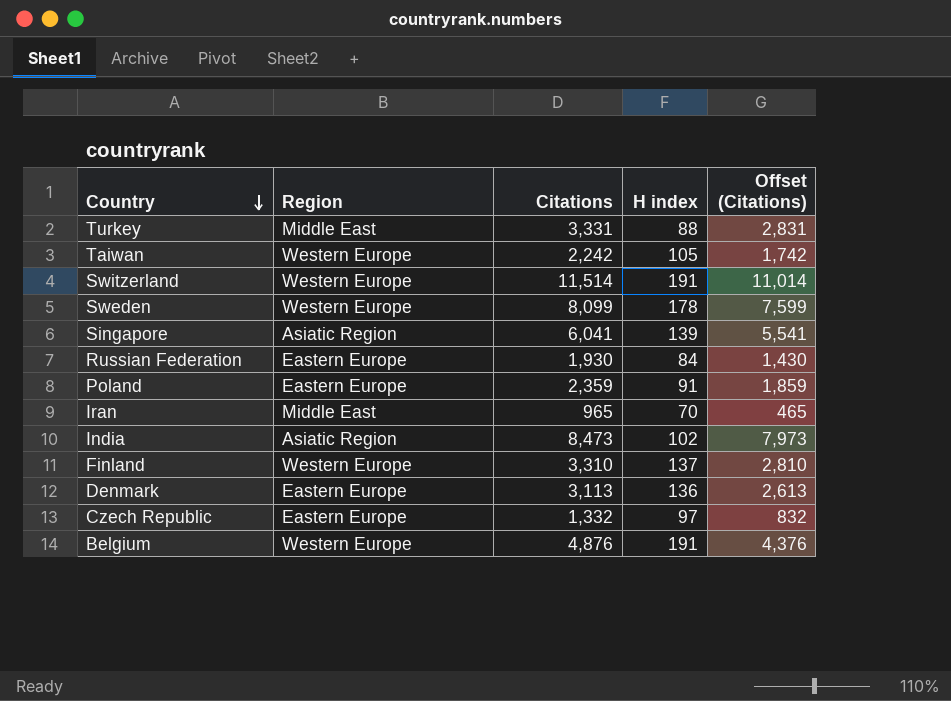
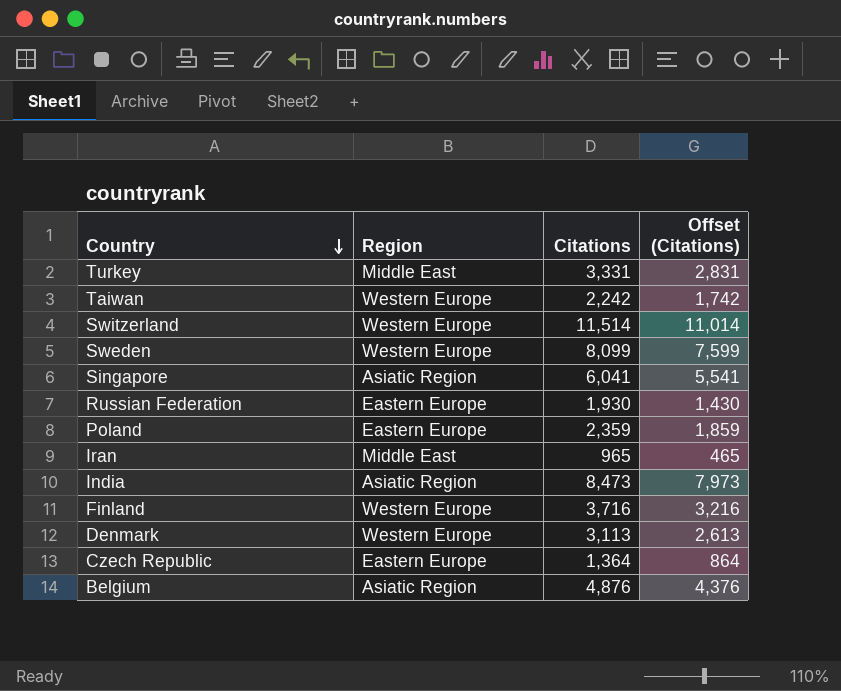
column H index | position: 4 -> none
Finland | Citations: 3,310 -> 3,716
Finland | Offset (Citations): 2,810 -> 3,216
Denmark | Region: Eastern Europe -> Western Europe
Czech Republic | Citations: 1,332 -> 1,364
Czech Republic | Offset (Citations): 832 -> 864
Belgium | Region: Western Europe -> Asiatic Region

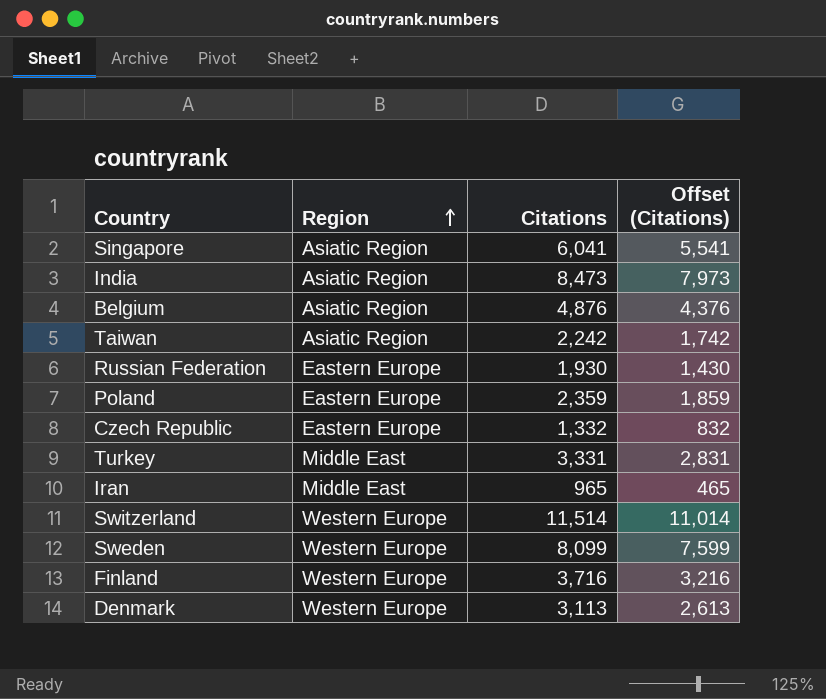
row order: Country descending -> Region ascending
Taiwan | Region: Western Europe -> Asiatic Region
Czech Republic | Citations: 1,364 -> 1,332
Czech Republic | Offset (Citations): 864 -> 832

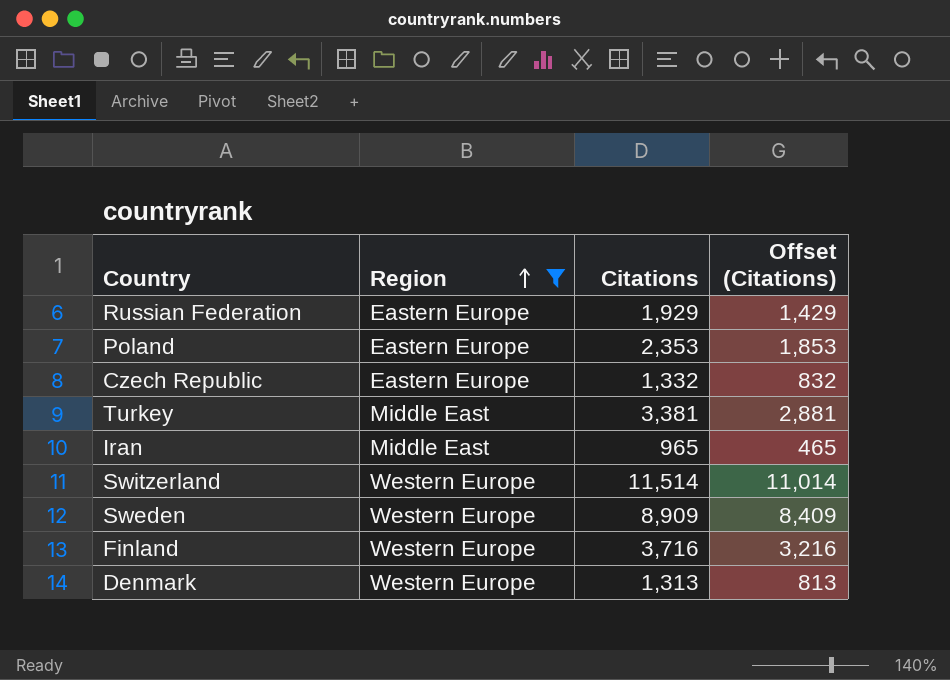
filter: none -> Region != Asiatic Region
Russian Federation | Citations: 1,930 -> 1,929
Russian Federation | Offset (Citations): 1,430 -> 1,429
Poland | Citations: 2,359 -> 2,353
Poland | Offset (Citations): 1,859 -> 1,853
Turkey | Citations: 3,331 -> 3,381
Turkey | Offset (Citations): 2,831 -> 2,881
Sweden | Citations: 8,099 -> 8,909
Sweden | Offset (Citations): 7,599 -> 8,409
Denmark | Citations: 3,113 -> 1,313
Denmark | Offset (Citations): 2,613 -> 813

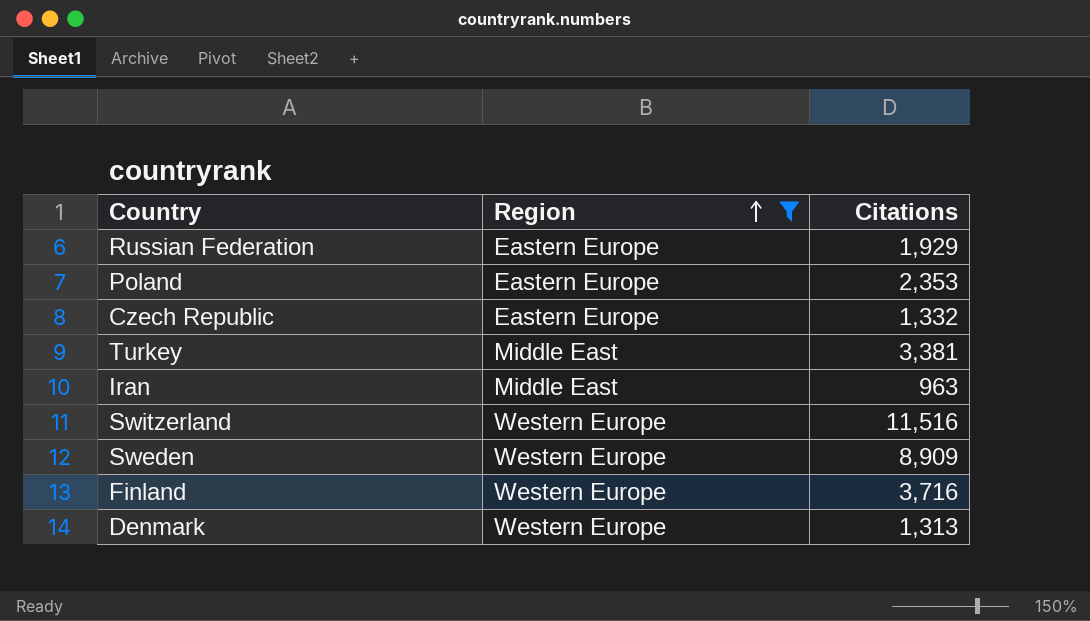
column Offset (Citations) | formula: [Citations] - 500 -> none
Iran | Citations: 965 -> 963
Switzerland | Citations: 11,514 -> 11,516

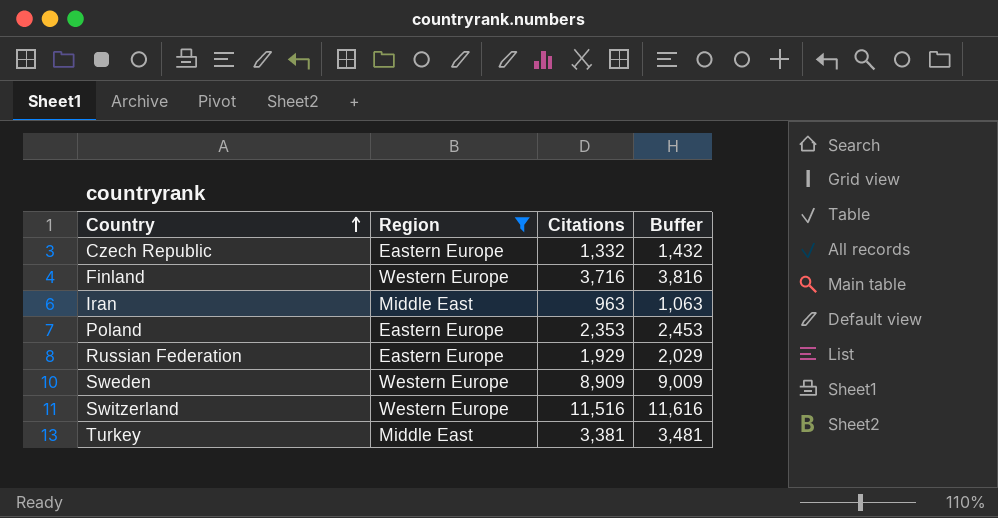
row order: Region ascending -> Country ascending
column Buffer | formula: none -> [Citations] + 100
row Denmark: Western Europe | 1,313 -> none

